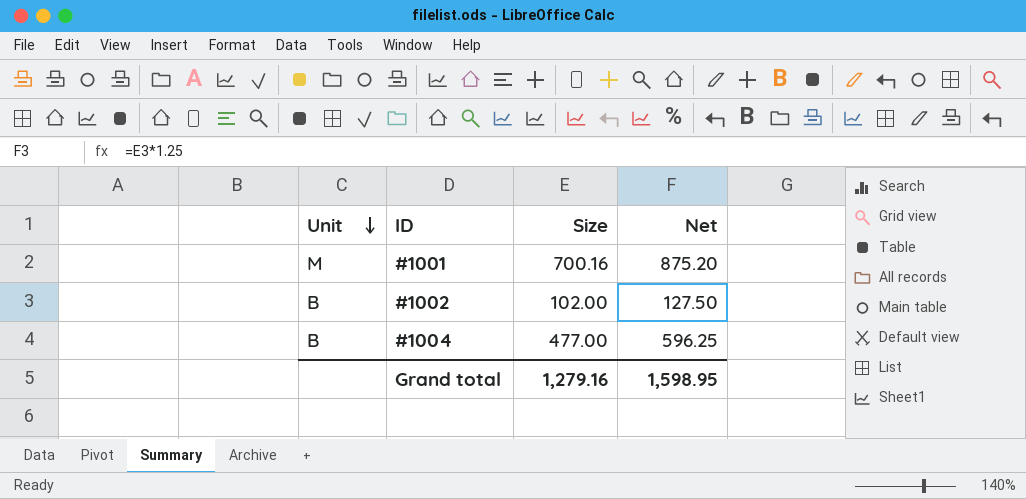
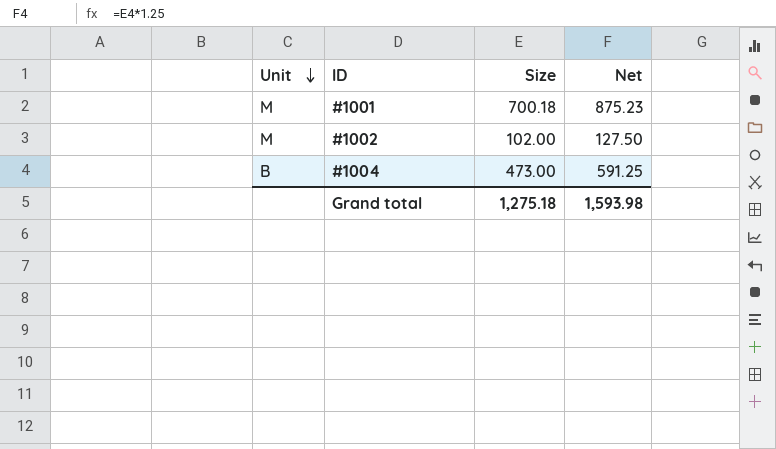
#1001 | Size: 700.16 -> 700.18
#1001 | Net: 875.20 -> 875.23
#1002 | Unit: B -> M
#1004 | Size: 477.00 -> 473.00
#1004 | Net: 596.25 -> 591.25
Grand total | Size: 1,279.16 -> 1,275.18
Grand total | Net: 1,598.95 -> 1,593.98

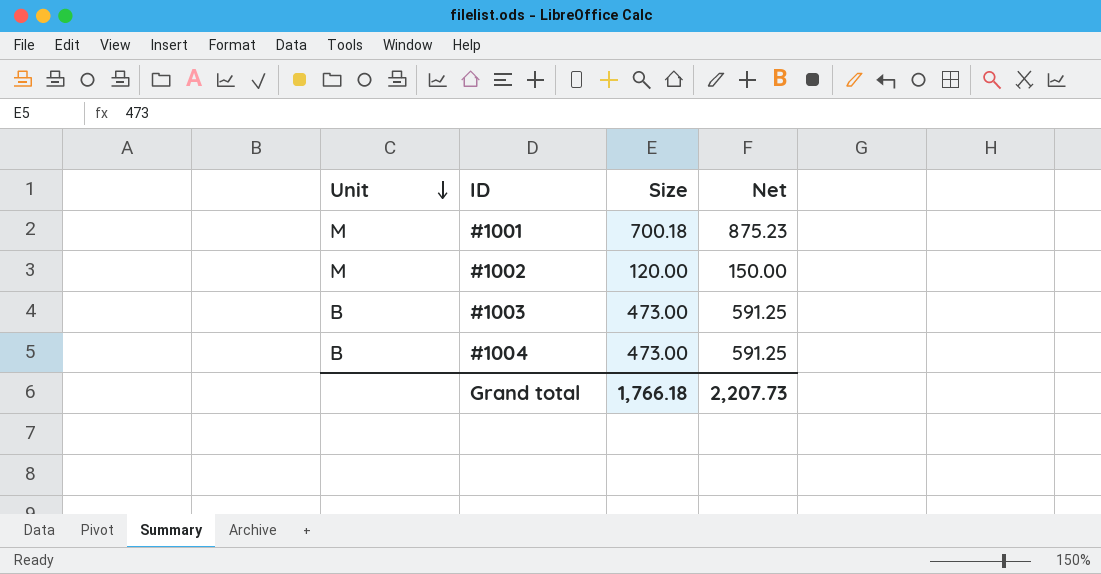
#1002 | Size: 102.00 -> 120.00
#1002 | Net: 127.50 -> 150.00
row #1003: none -> B | 473.00 | 591.25
Grand total | Size: 1,275.18 -> 1,766.18
Grand total | Net: 1,593.98 -> 2,207.73

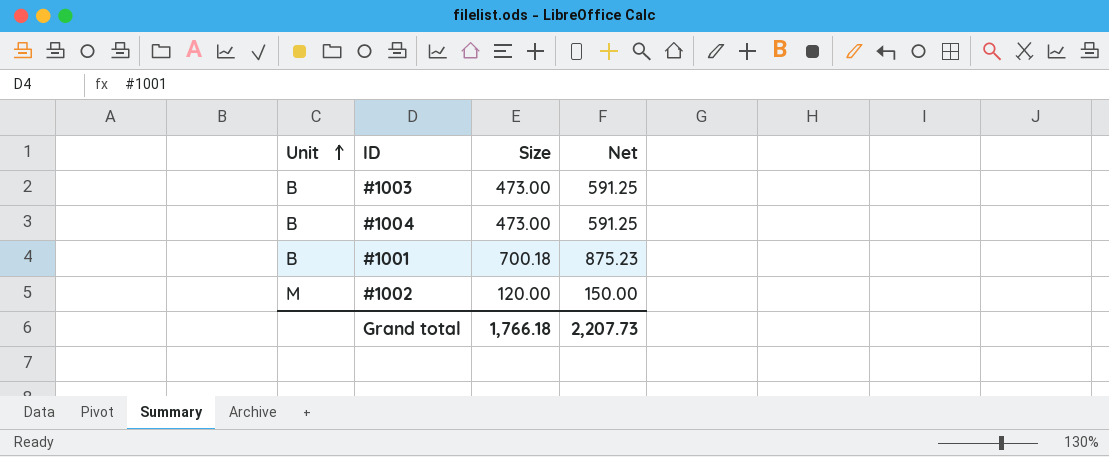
row order: Unit descending -> Unit ascending
#1001 | Unit: M -> B

